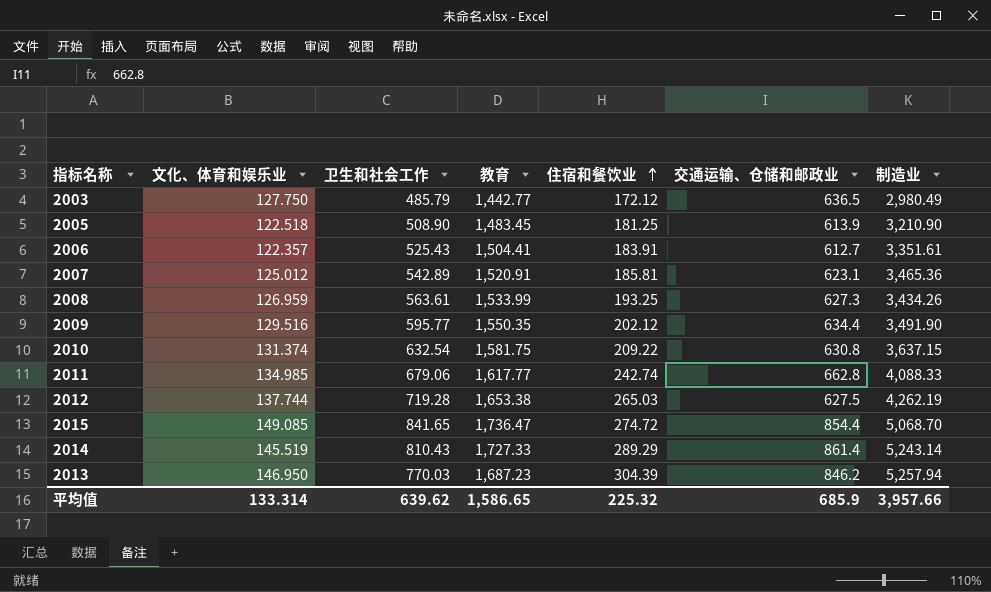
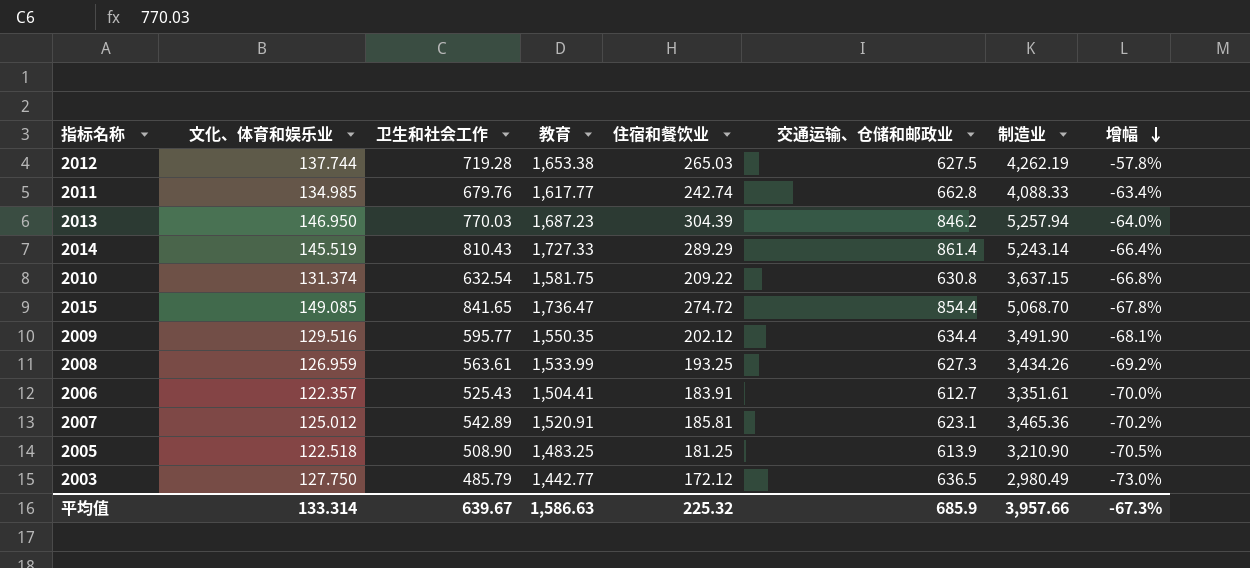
row order: 住宿和餐饮业 ascending -> 增幅 descending
column 增幅 | formula: none -> ([住宿和餐饮业] - [交通运输、仓储和邮政业]) / [交通运输、仓储和邮政业]
2011 | 卫生和社会工作: 679.06 -> 679.76
2005 | 教育: 1,483.45 -> 1,483.25
平均值 | 卫生和社会工作: 639.62 -> 639.67
平均值 | 教育: 1,586.65 -> 1,586.63

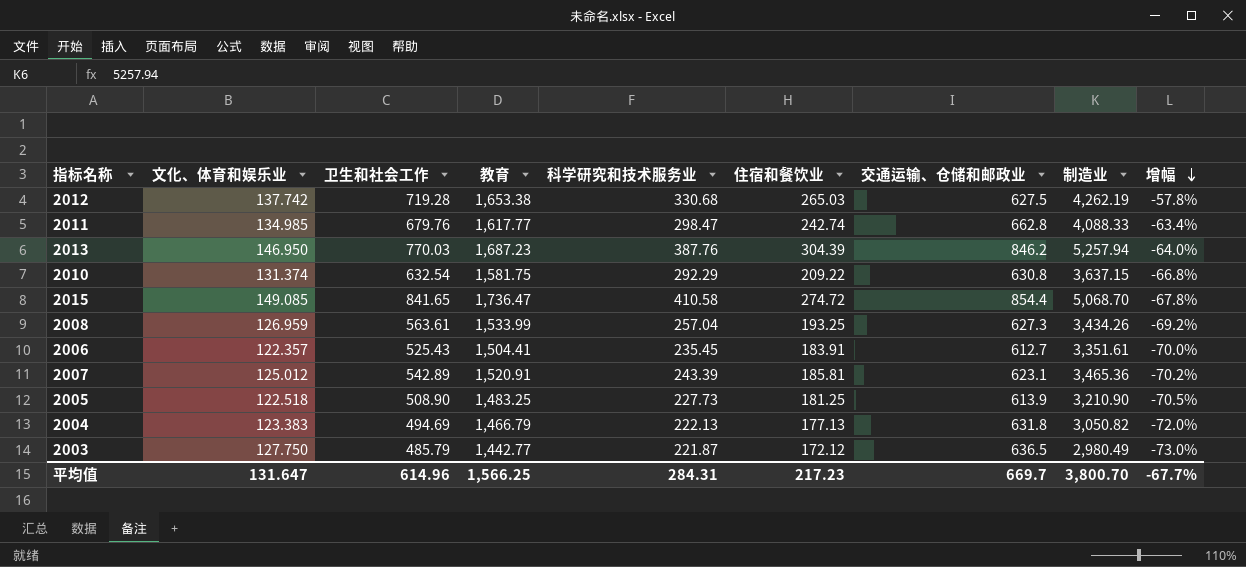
column 科学研究和技术服务业 | position: none -> 5
row 2014: 145.519 | 810.43 | 1,727.33 | 289.29 | 861.4 | 5,243.14 | -66.4% -> none
row 2009: 129.516 | 595.77 | 1,550.35 | 202.12 | 634.4 | 3,491.90 | -68.1% -> none
2012 | 文化、体育和娱乐业: 137.744 -> 137.742
row 2004: none -> 123.383 | 494.69 | 1,466.79 | 222.13 | 177.13 | 631.8 | 3,050.82 | -72.0%
平均值 | 文化、体育和娱乐业: 133.314 -> 131.647
平均值 | 卫生和社会工作: 639.67 -> 614.96
平均值 | 教育: 1,586.63 -> 1,566.25
平均值 | 住宿和餐饮业: 225.32 -> 217.23
平均值 | 交通运输、仓储和邮政业: 685.9 -> 669.7
平均值 | 制造业: 3,957.66 -> 3,800.70
平均值 | 增幅: -67.3% -> -67.7%

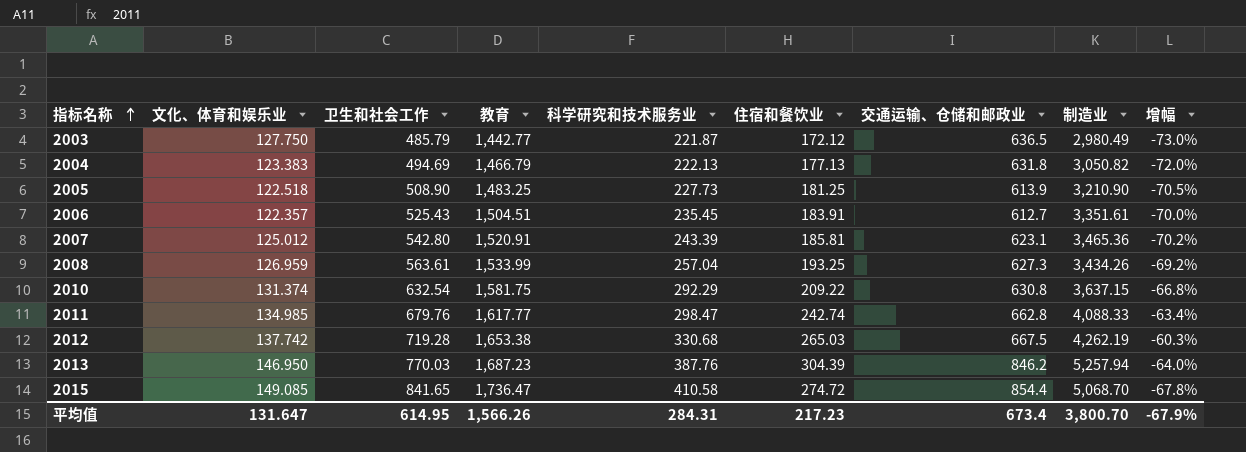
row order: 增幅 descending -> 指标名称 ascending
2006 | 教育: 1,504.41 -> 1,504.51
2007 | 卫生和社会工作: 542.89 -> 542.80
2012 | 交通运输、仓储和邮政业: 627.5 -> 667.5
2012 | 增幅: -57.8% -> -60.3%
平均值 | 卫生和社会工作: 614.96 -> 614.95
平均值 | 教育: 1,566.25 -> 1,566.26
平均值 | 交通运输、仓储和邮政业: 669.7 -> 673.4
平均值 | 增幅: -67.7% -> -67.9%

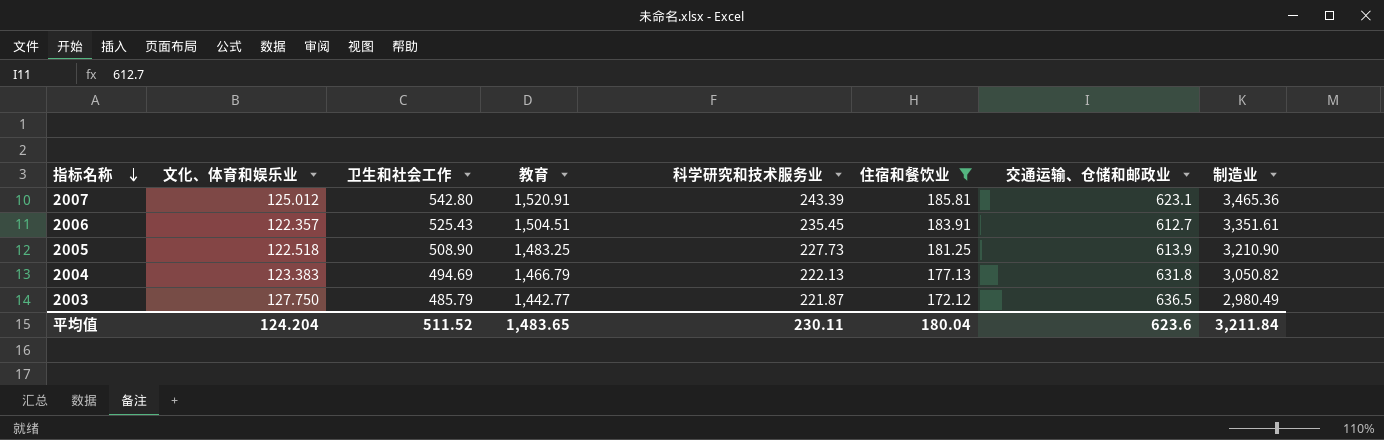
filter: none -> 住宿和餐饮业 <= 185.81
row order: 指标名称 ascending -> 指标名称 descending
column 增幅 | formula: ([住宿和餐饮业] - [交通运输、仓储和邮政业]) / [交通运输、仓储和邮政业] -> none
平均值 | 文化、体育和娱乐业: 131.647 -> 124.204
平均值 | 卫生和社会工作: 614.95 -> 511.52
平均值 | 教育: 1,566.26 -> 1,483.65
平均值 | 科学研究和技术服务业: 284.31 -> 230.11
平均值 | 住宿和餐饮业: 217.23 -> 180.04
平均值 | 交通运输、仓储和邮政业: 673.4 -> 623.6
平均值 | 制造业: 3,800.70 -> 3,211.84

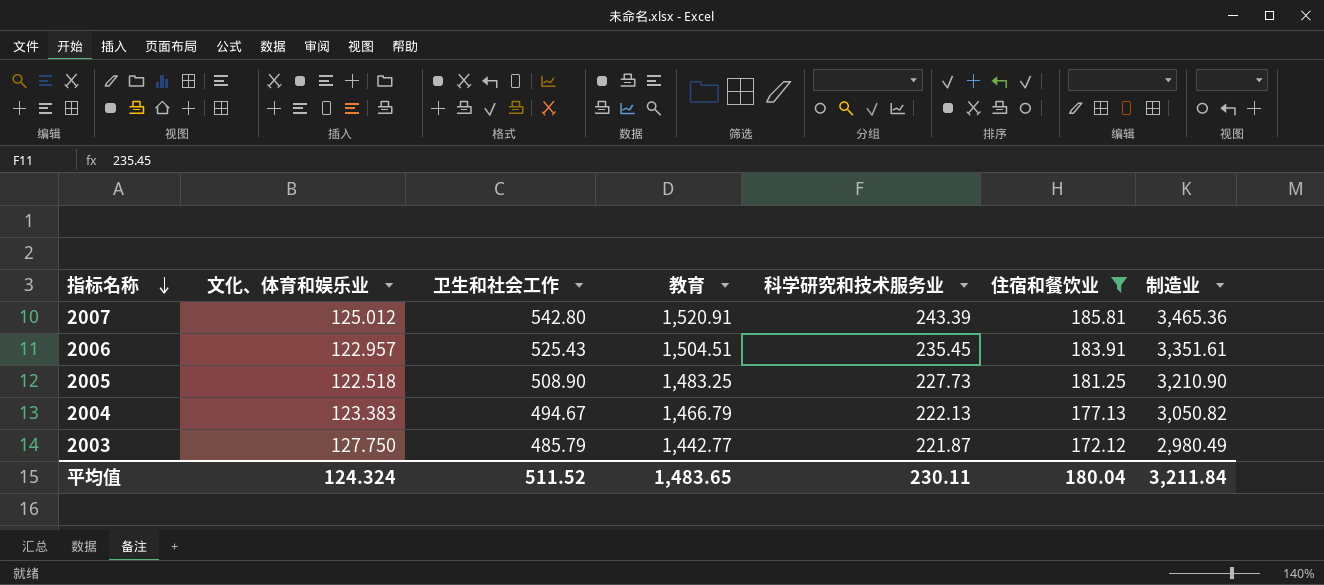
column 交通运输、仓储和邮政业 | position: 7 -> none
2006 | 文化、体育和娱乐业: 122.357 -> 122.957
2004 | 卫生和社会工作: 494.69 -> 494.67
平均值 | 文化、体育和娱乐业: 124.204 -> 124.324

